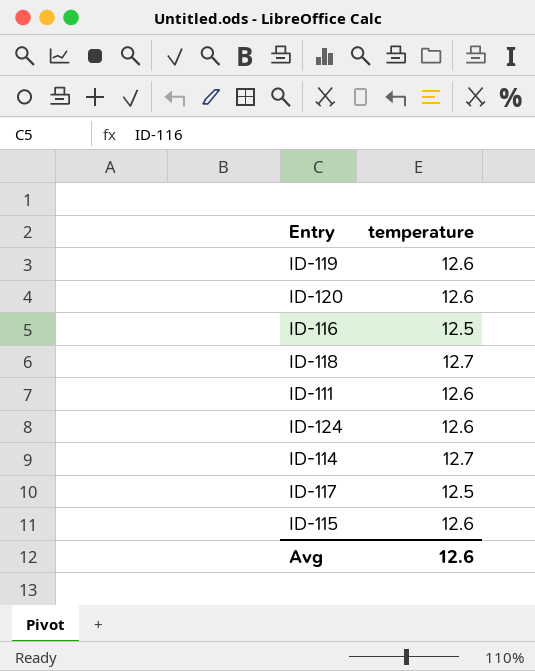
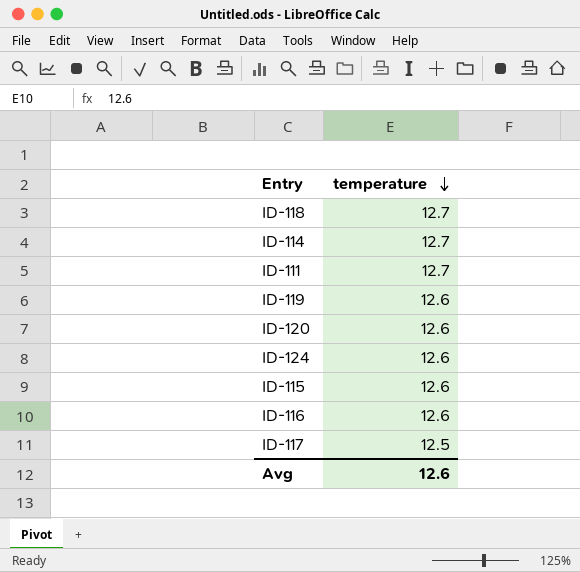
row order: none -> temperature descending
ID-111 | temperature: 12.6 -> 12.7
ID-116 | temperature: 12.5 -> 12.6

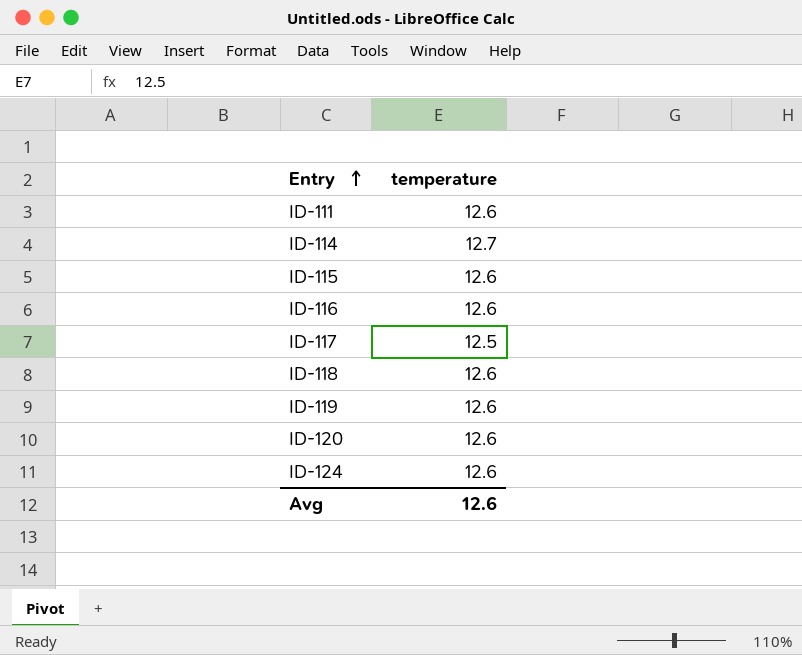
row order: temperature descending -> Entry ascending
ID-111 | temperature: 12.7 -> 12.6
ID-118 | temperature: 12.7 -> 12.6

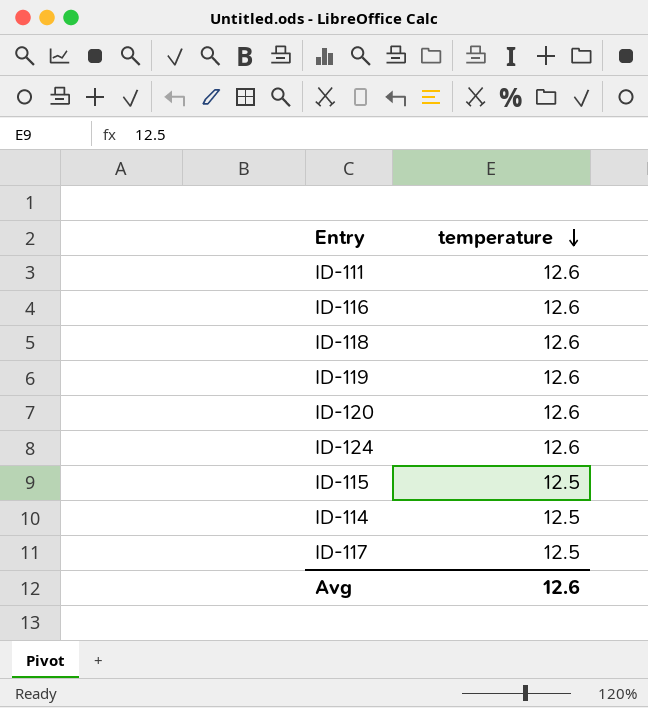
row order: Entry ascending -> temperature descending
ID-115 | temperature: 12.6 -> 12.5
ID-114 | temperature: 12.7 -> 12.5

